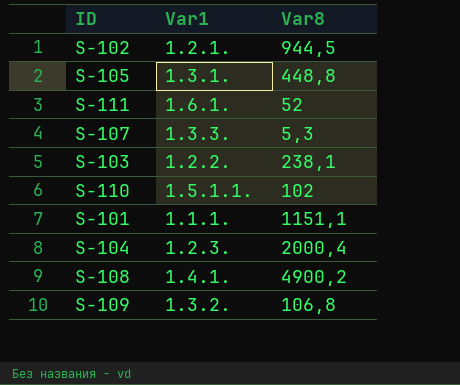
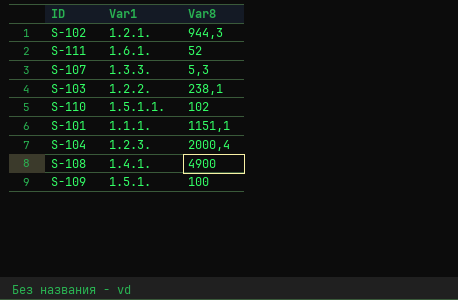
row S-105: 1.3.1. | 448,8 -> none
S-102 | Var8: 944,5 -> 944,3
S-108 | Var8: 4900,2 -> 4900
S-109 | Var1: 1.3.2. -> 1.5.1.
S-109 | Var8: 106,8 -> 100

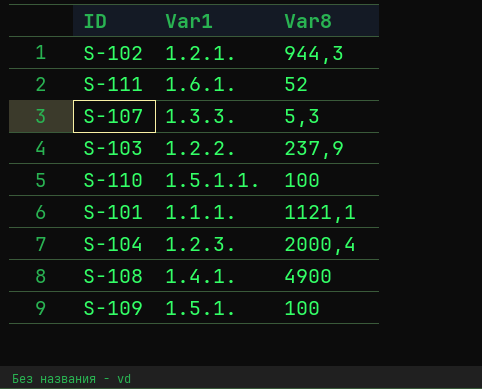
S-103 | Var8: 238,1 -> 237,9
S-110 | Var8: 102 -> 100
S-101 | Var8: 1151,1 -> 1121,1

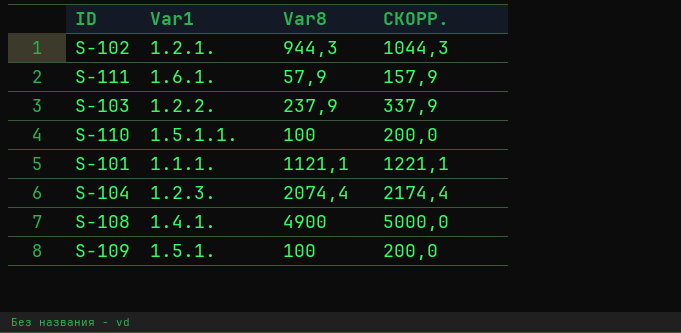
column СКОРР. | formula: none -> [Var8] + 100
row S-107: 1.3.3. | 5,3 -> none
S-111 | Var8: 52 -> 57,9
S-104 | Var8: 2000,4 -> 2074,4

